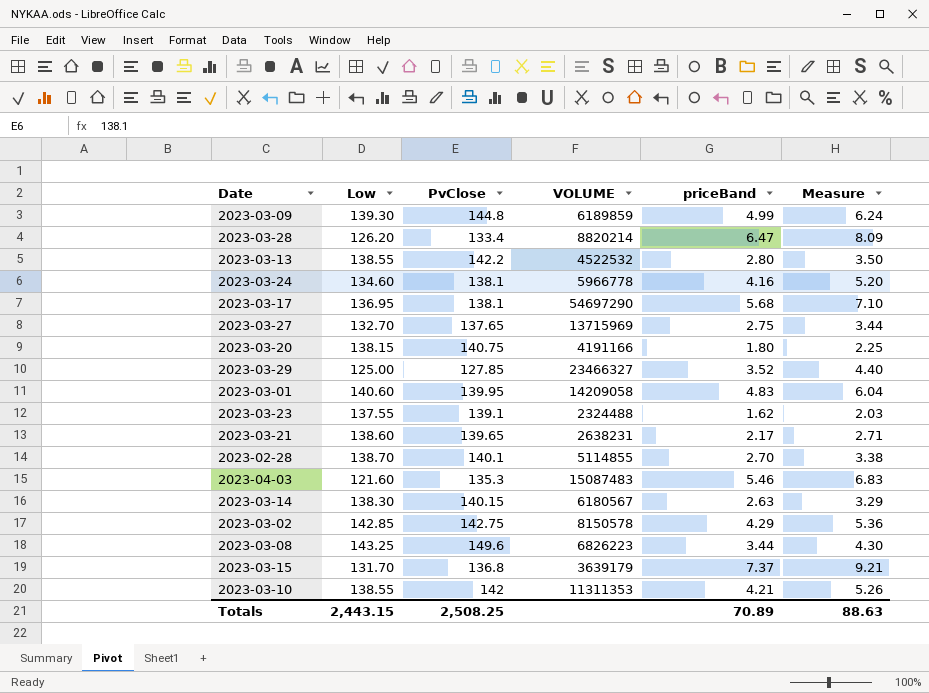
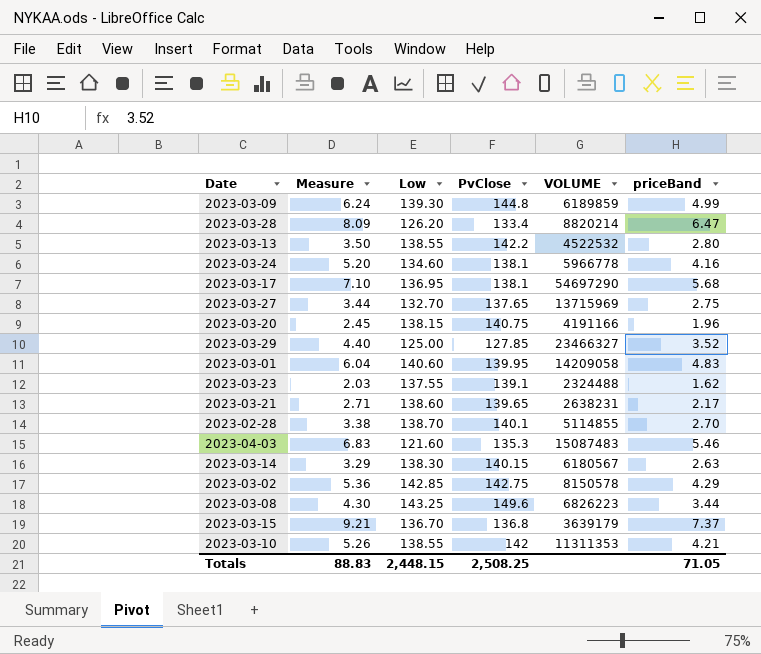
column Measure | position: 6 -> 2
2023-03-20 | Measure: 2.25 -> 2.45
2023-03-20 | priceBand: 1.80 -> 1.96
2023-03-15 | Low: 131.70 -> 136.70
Totals | Measure: 88.63 -> 88.83
Totals | Low: 2,443.15 -> 2,448.15
Totals | priceBand: 70.89 -> 71.05

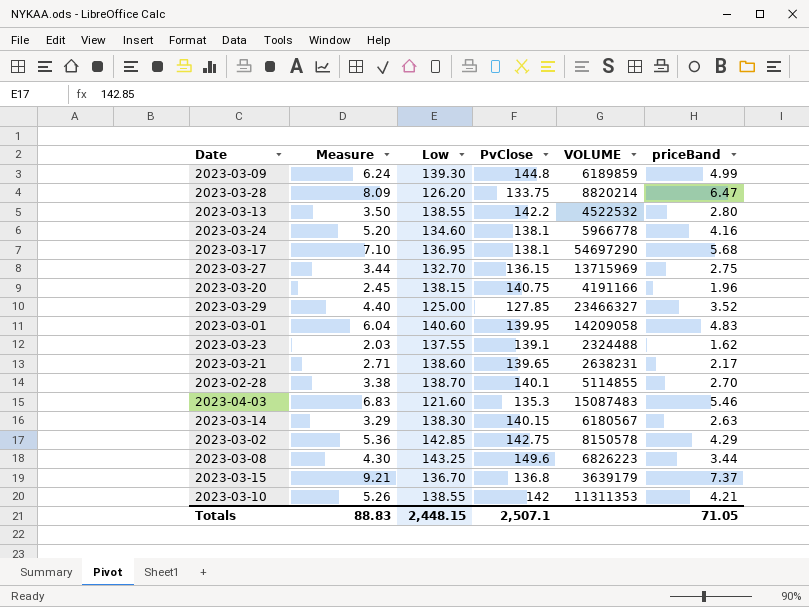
2023-03-28 | PvClose: 133.4 -> 133.75
2023-03-27 | PvClose: 137.65 -> 136.15
Totals | PvClose: 2,508.25 -> 2,507.1

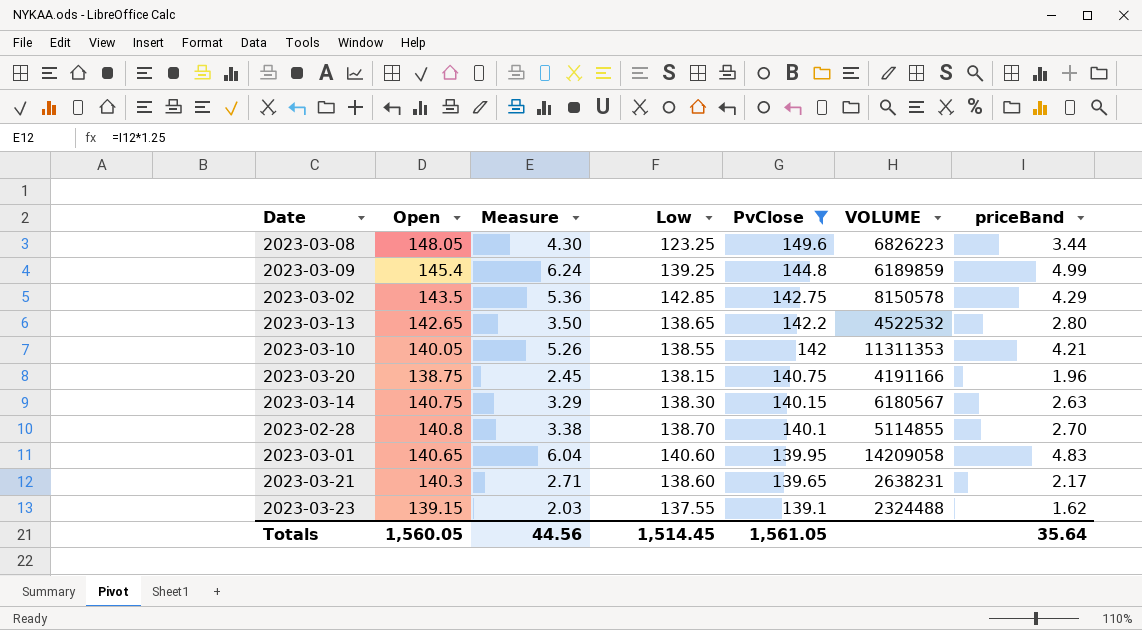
filter: none -> PvClose >= 139.1
row order: none -> PvClose descending
column Open | position: none -> 2
2023-03-08 | Low: 143.25 -> 123.25
2023-03-09 | Low: 139.30 -> 139.25
2023-03-13 | Low: 138.55 -> 138.65
Totals | Measure: 88.83 -> 44.56
Totals | Low: 2,448.15 -> 1,514.45
Totals | PvClose: 2,507.1 -> 1,561.05
Totals | priceBand: 71.05 -> 35.64

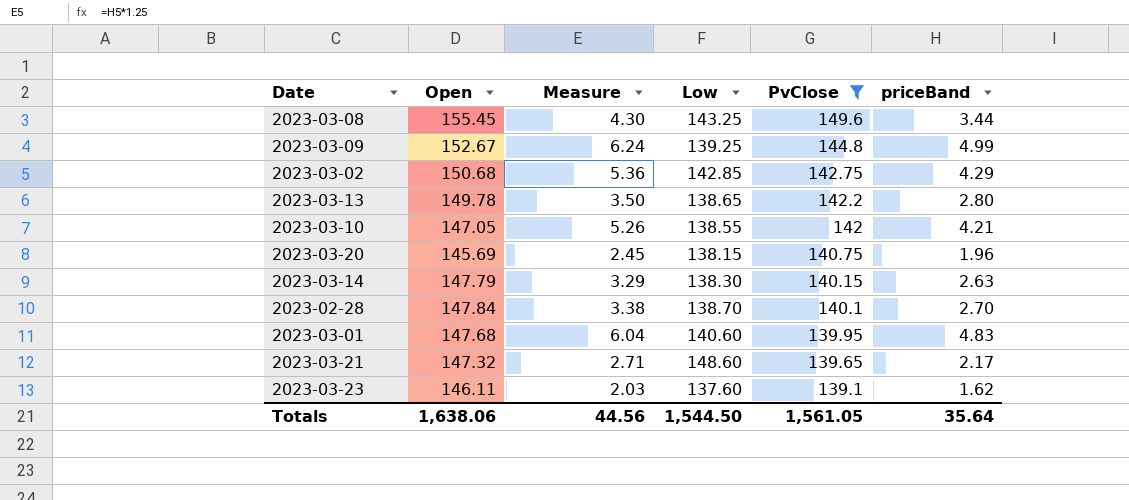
column VOLUME | position: 6 -> none
2023-03-08 | Open: 148.05 -> 155.45
2023-03-08 | Low: 123.25 -> 143.25
2023-03-09 | Open: 145.4 -> 152.67
2023-03-02 | Open: 143.5 -> 150.68
2023-03-13 | Open: 142.65 -> 149.78
2023-03-10 | Open: 140.05 -> 147.05
2023-03-20 | Open: 138.75 -> 145.69
2023-03-14 | Open: 140.75 -> 147.79
2023-02-28 | Open: 140.8 -> 147.84
2023-03-01 | Open: 140.65 -> 147.68
2023-03-21 | Open: 140.3 -> 147.32
2023-03-21 | Low: 138.60 -> 148.60
2023-03-23 | Open: 139.15 -> 146.11
2023-03-23 | Low: 137.55 -> 137.60
Totals | Open: 1,560.05 -> 1,638.06
Totals | Low: 1,514.45 -> 1,544.50

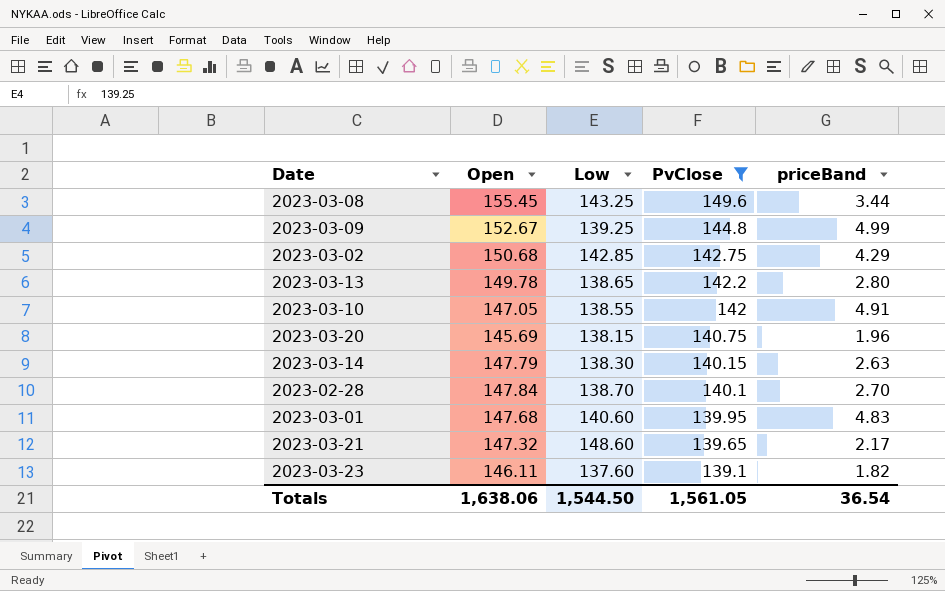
column Measure | formula: [priceBand] * 1.25 -> none
2023-03-10 | priceBand: 4.21 -> 4.91
2023-03-23 | priceBand: 1.62 -> 1.82
Totals | priceBand: 35.64 -> 36.54

